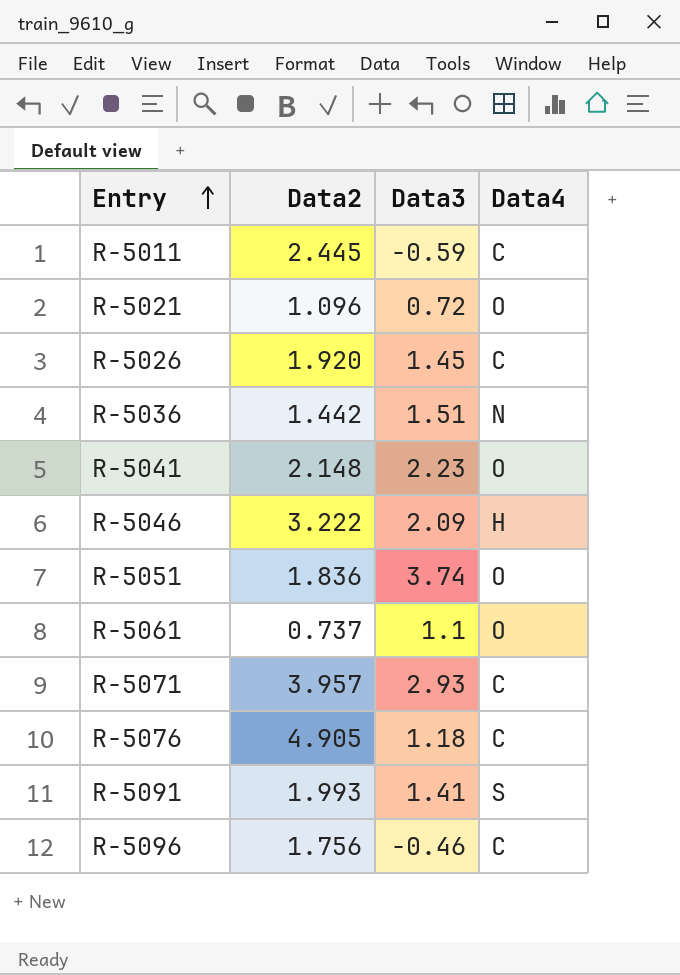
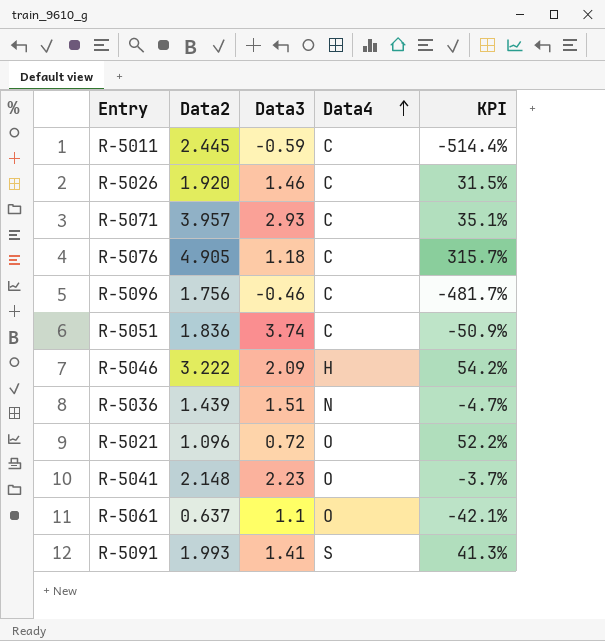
row order: Entry ascending -> Data4 ascending
column KPI | formula: none -> ([Data2] - [Data3]) / [Data3]
R-5026 | Data3: 1.45 -> 1.46
R-5051 | Data4: O -> C
R-5036 | Data2: 1.442 -> 1.439
R-5061 | Data2: 0.737 -> 0.637

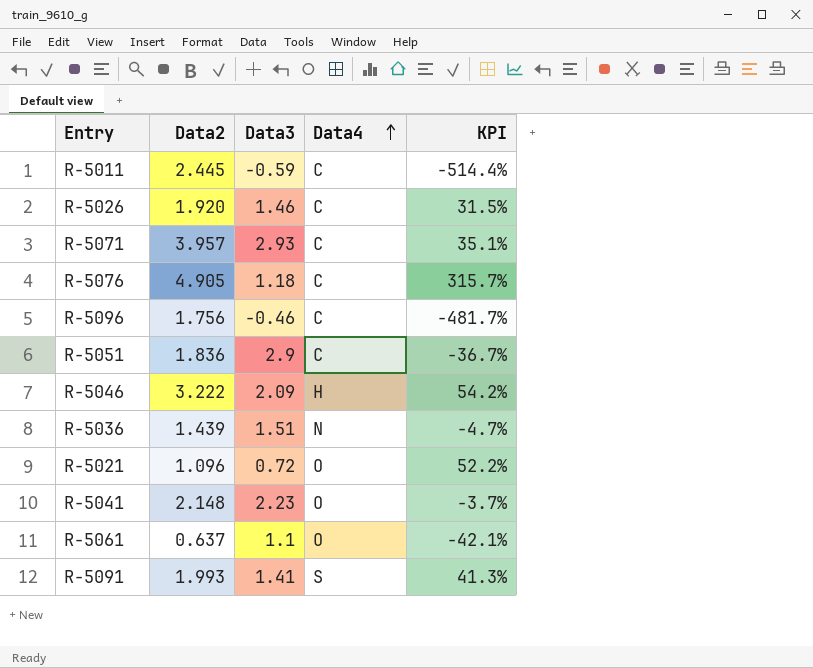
R-5051 | Data3: 3.74 -> 2.9
R-5051 | KPI: -50.9% -> -36.7%

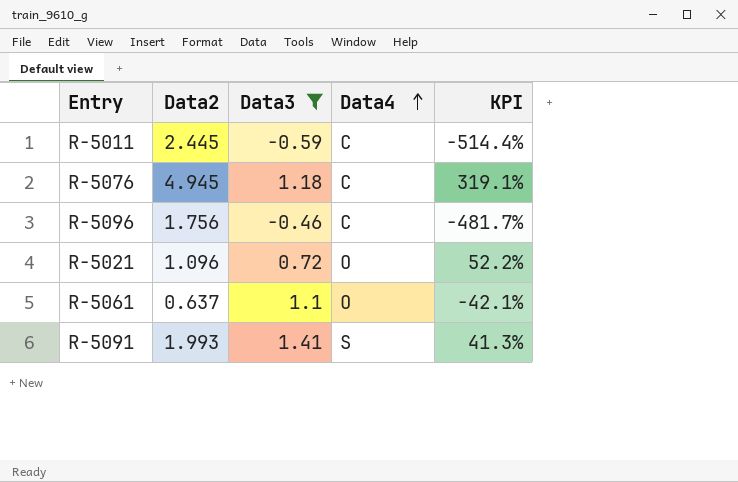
filter: none -> Data3 <= 1.41
R-5076 | Data2: 4.905 -> 4.945
R-5076 | KPI: 315.7% -> 319.1%

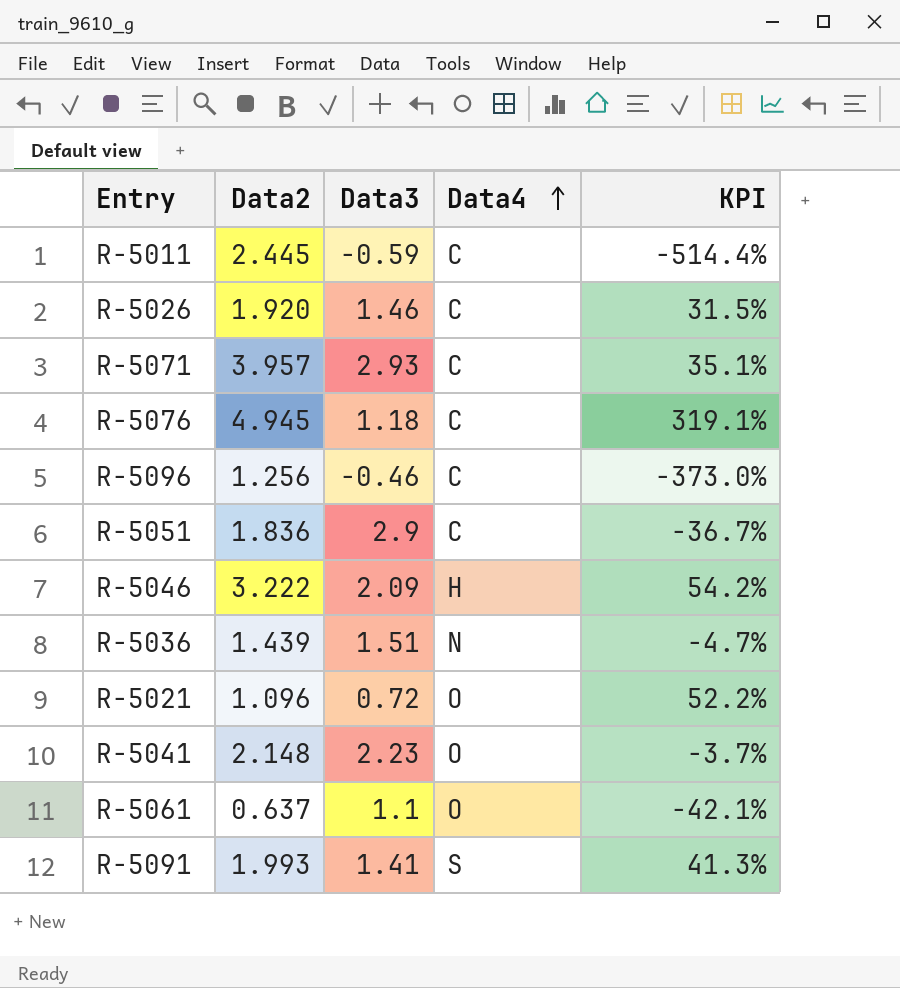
filter: Data3 <= 1.41 -> none
R-5096 | Data2: 1.756 -> 1.256
R-5096 | KPI: -481.7% -> -373.0%

